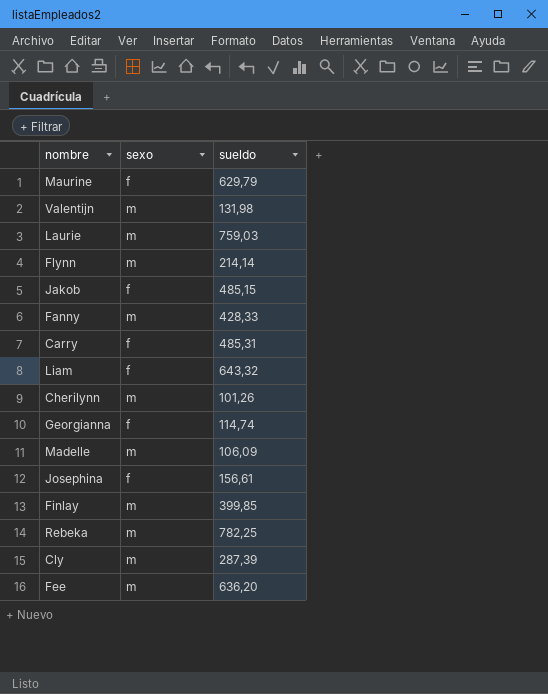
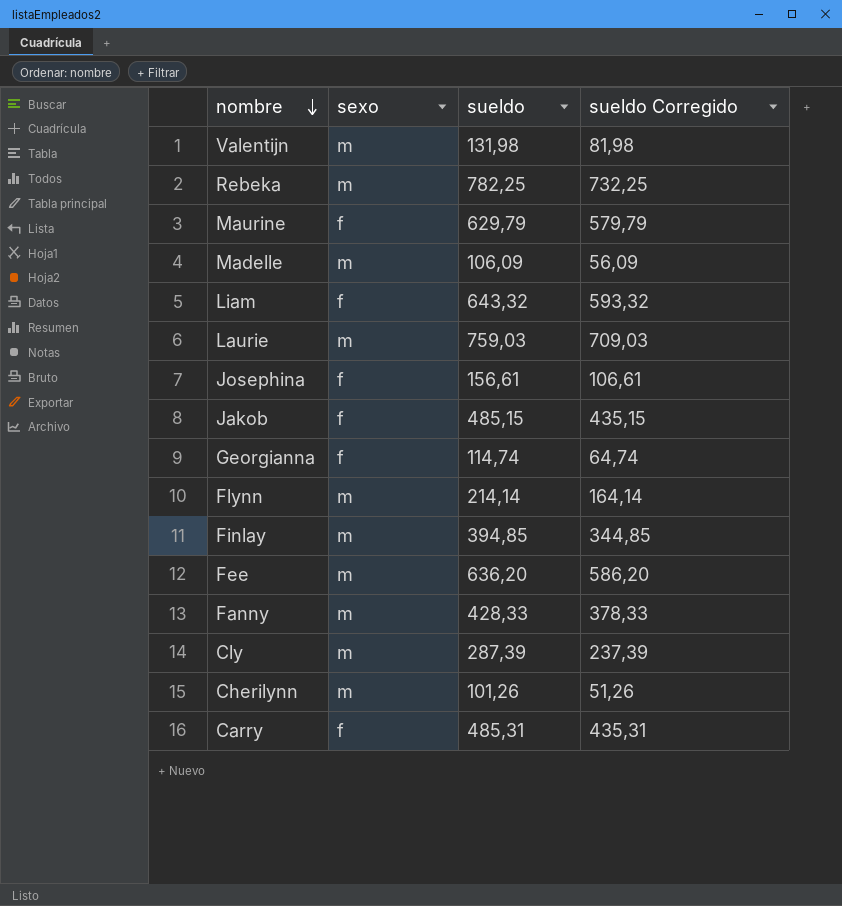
row order: none -> nombre descending
column sueldo Corregido | formula: none -> [sueldo] - 50
Finlay | sueldo: 399,85 -> 394,85

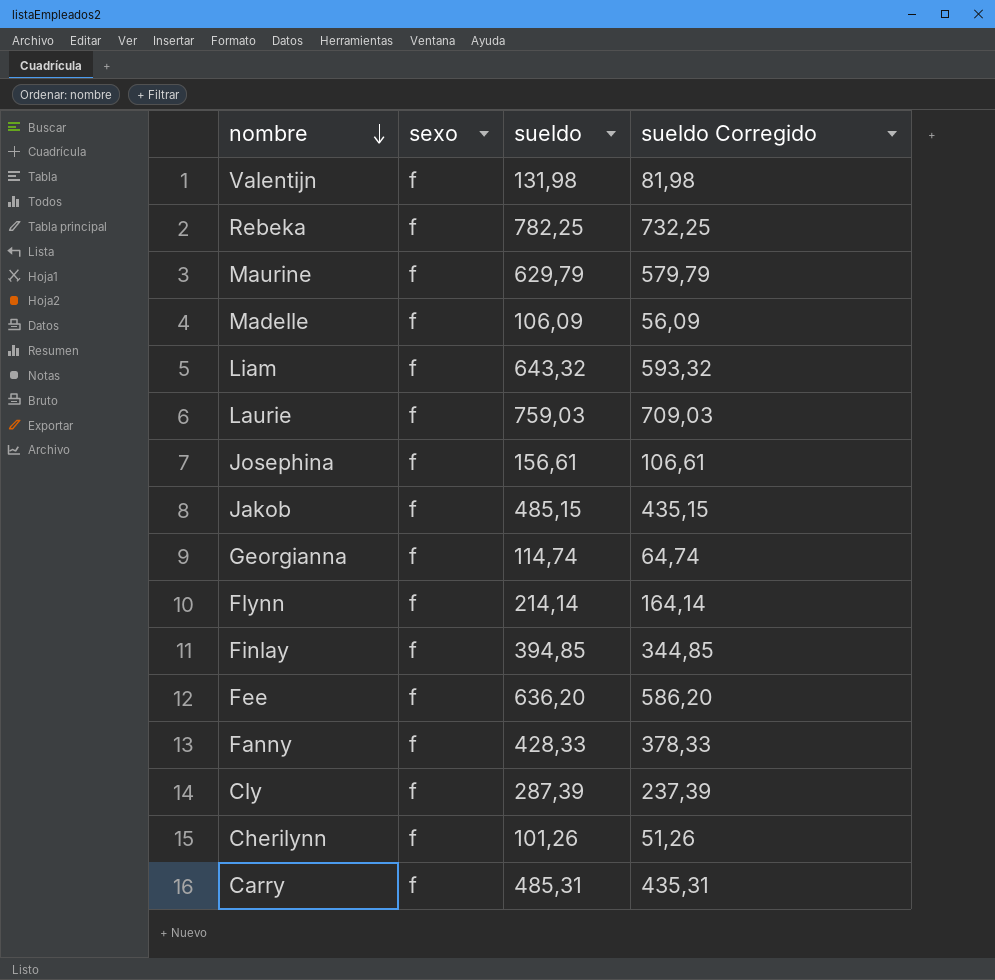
Valentijn | sexo: m -> f
Rebeka | sexo: m -> f
Madelle | sexo: m -> f
Laurie | sexo: m -> f
Flynn | sexo: m -> f
Finlay | sexo: m -> f
Fee | sexo: m -> f
Fanny | sexo: m -> f
Cly | sexo: m -> f
Cherilynn | sexo: m -> f

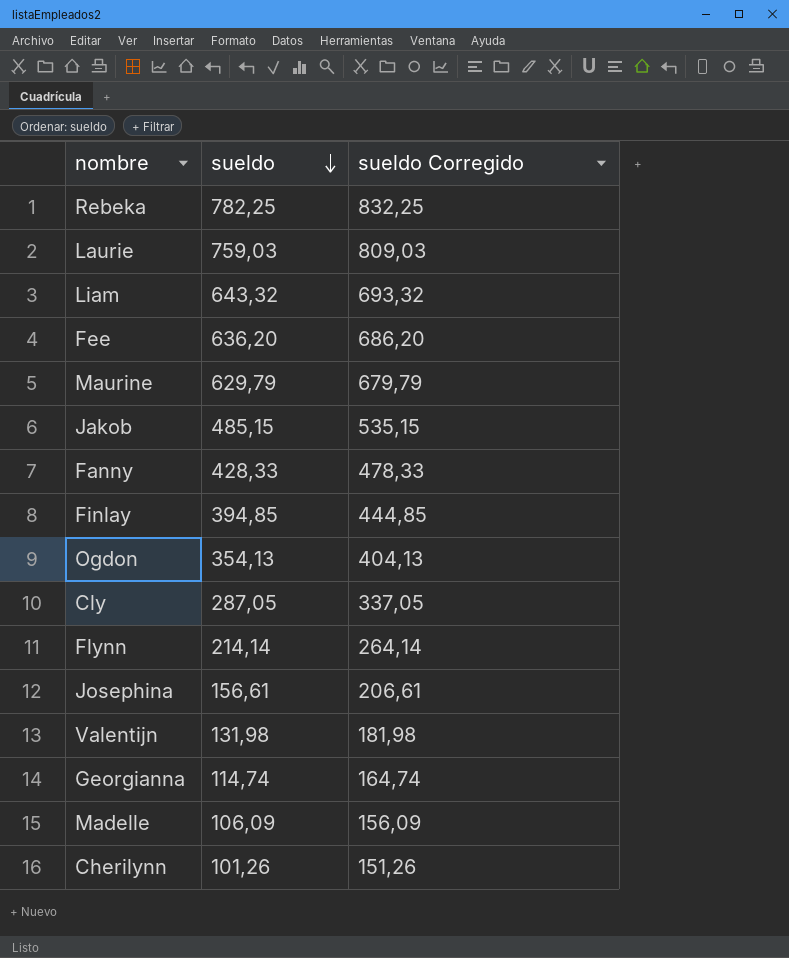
row order: nombre descending -> sueldo descending
column sexo | position: 2 -> none
column sueldo Corregido | formula: [sueldo] - 50 -> [sueldo] + 50
row Carry: f | 485,31 | 435,31 -> none
row Ogdon: none -> 354,13 | 404,13
Cly | sueldo: 287,39 -> 287,05

